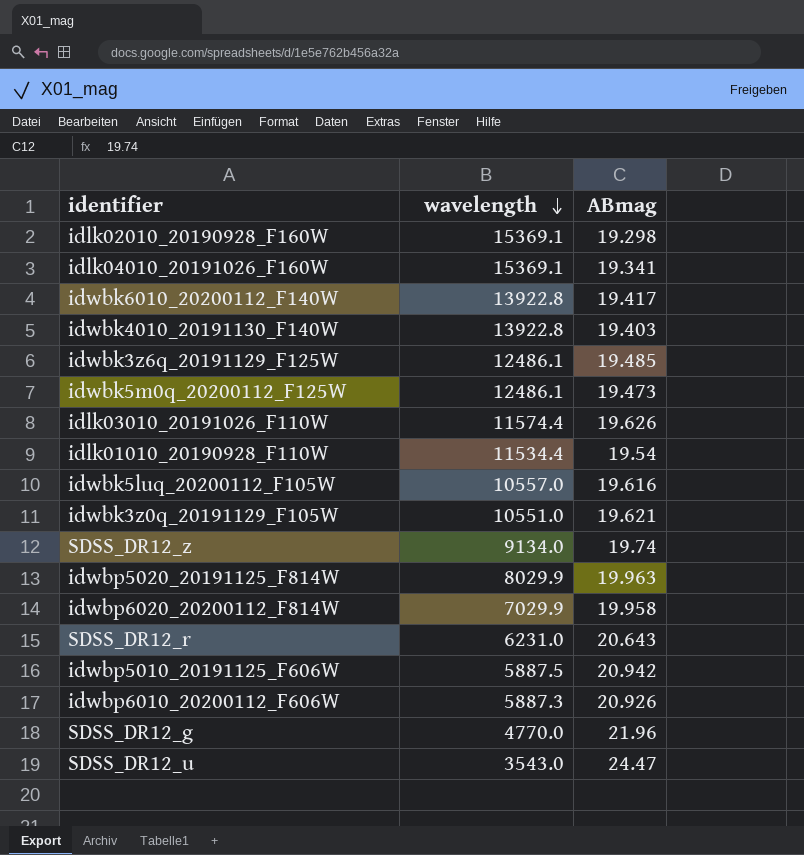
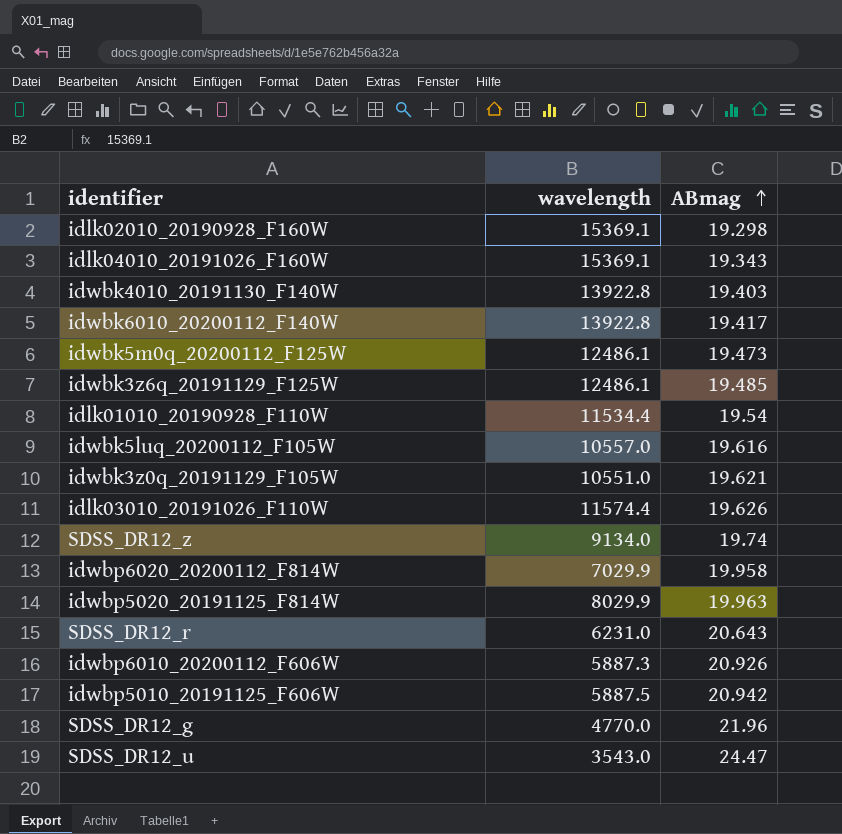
row order: wavelength descending -> ABmag ascending
idlk04010_20191026_F160W | ABmag: 19.341 -> 19.343

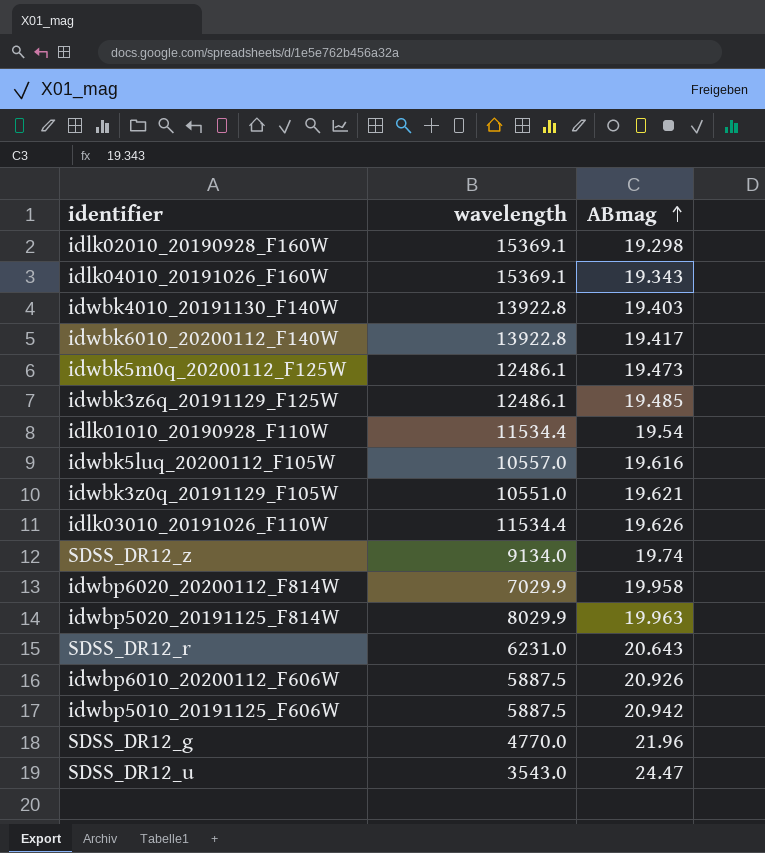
idlk03010_20191026_F110W | wavelength: 11574.4 -> 11534.4
idwbp6010_20200112_F606W | wavelength: 5887.3 -> 5887.5

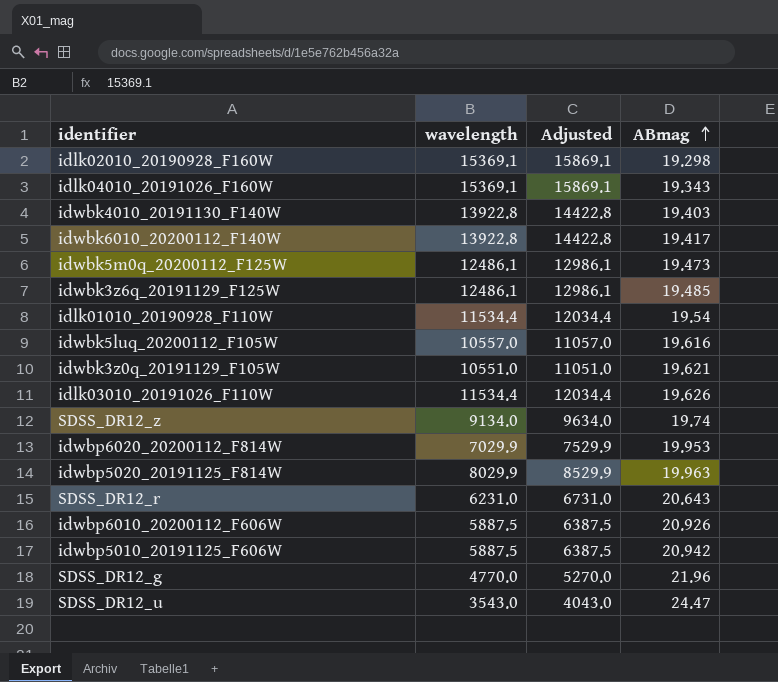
column Adjusted | formula: none -> [wavelength] + 500
idwbp6020_20200112_F814W | ABmag: 19.958 -> 19.953

